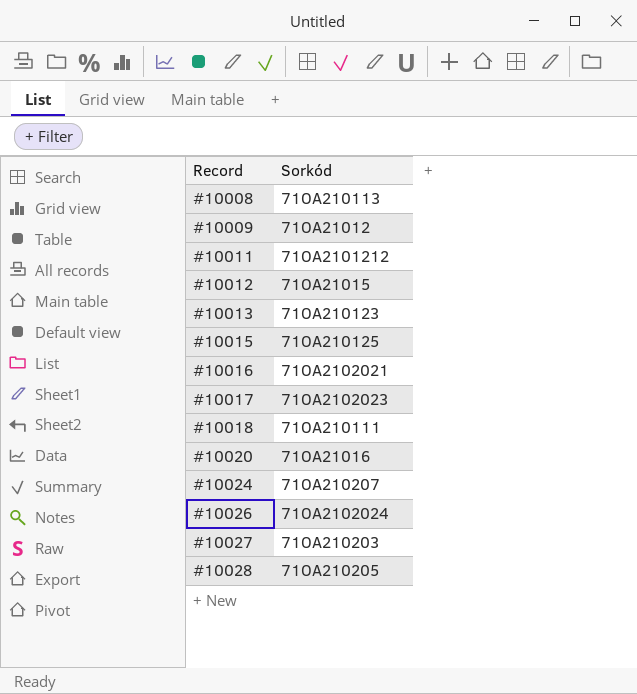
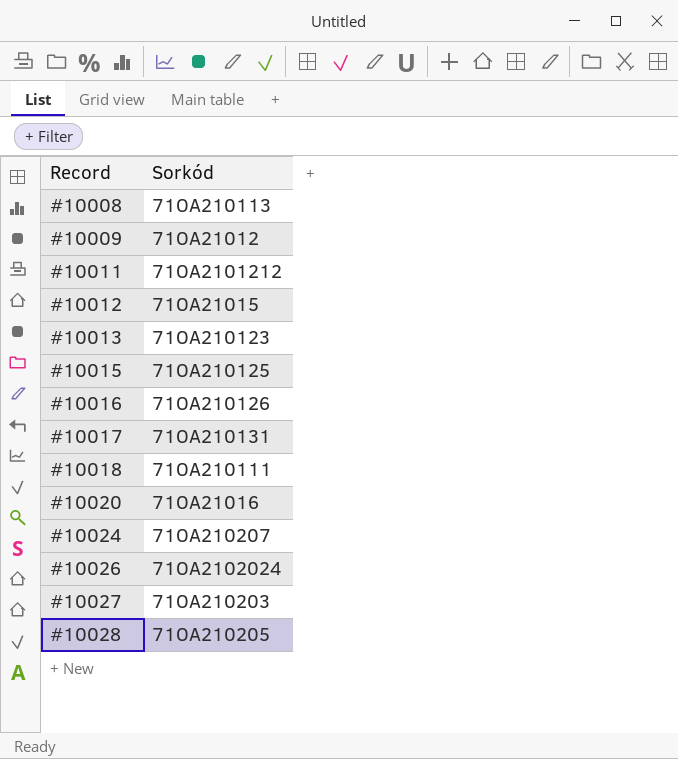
#10016 | Sorkód: 71OA2102021 -> 71OA210126
#10017 | Sorkód: 71OA2102023 -> 71OA210131

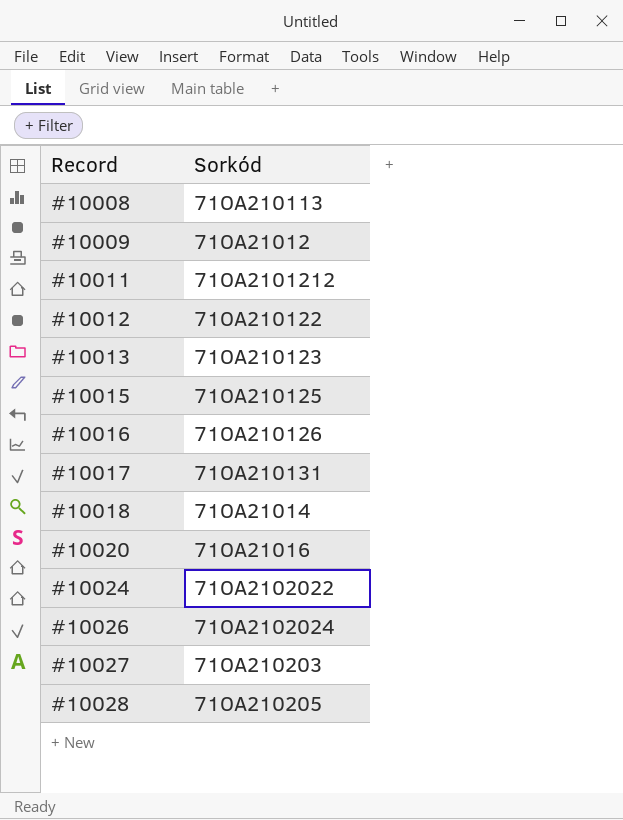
#10012 | Sorkód: 71OA21015 -> 71OA210122
#10018 | Sorkód: 71OA210111 -> 71OA21014
#10024 | Sorkód: 71OA210207 -> 71OA2102022

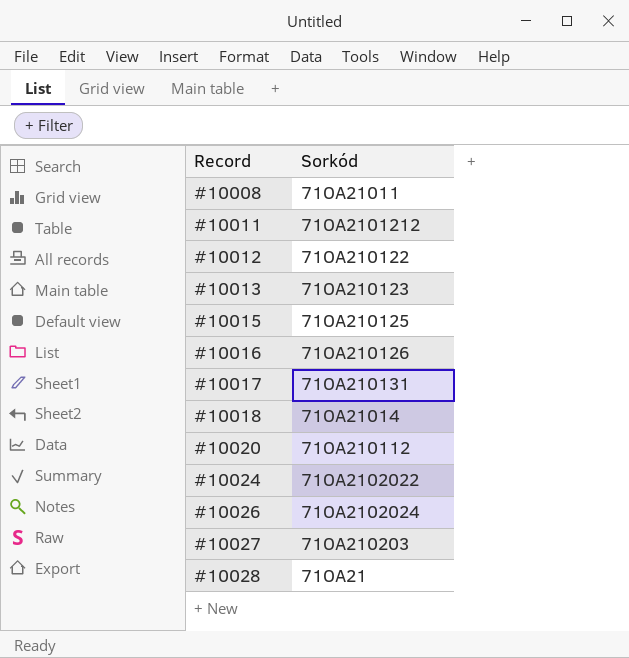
row #10009: 71OA21012 -> none
#10008 | Sorkód: 71OA210113 -> 71OA21011
#10020 | Sorkód: 71OA21016 -> 71OA210112
#10028 | Sorkód: 71OA210205 -> 71OA21

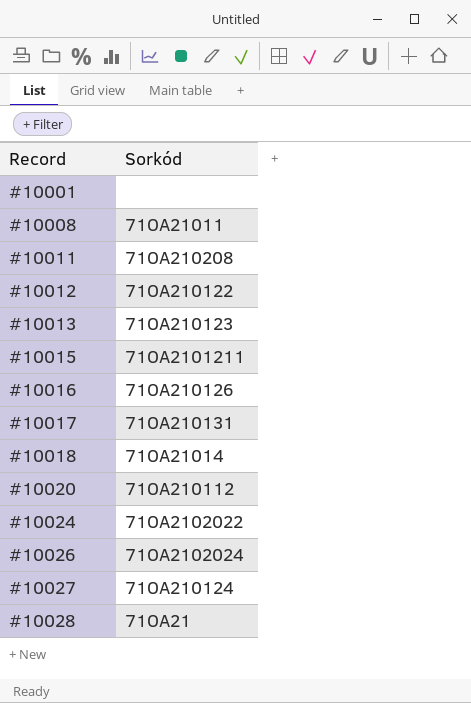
row #10001: none -> none
#10011 | Sorkód: 71OA2101212 -> 71OA210208
#10015 | Sorkód: 71OA210125 -> 71OA2101211
#10027 | Sorkód: 71OA210203 -> 71OA210124

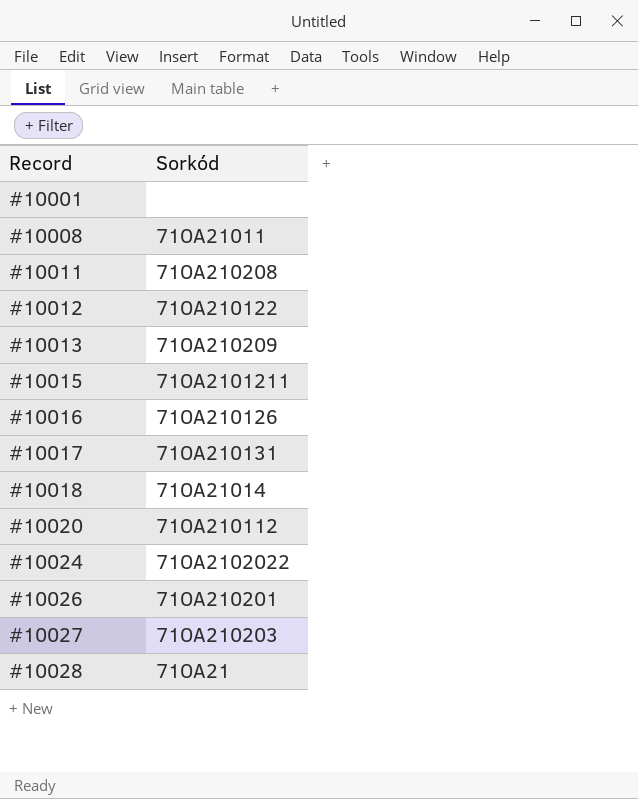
#10013 | Sorkód: 71OA210123 -> 71OA210209
#10026 | Sorkód: 71OA2102024 -> 71OA210201
#10027 | Sorkód: 71OA210124 -> 71OA210203

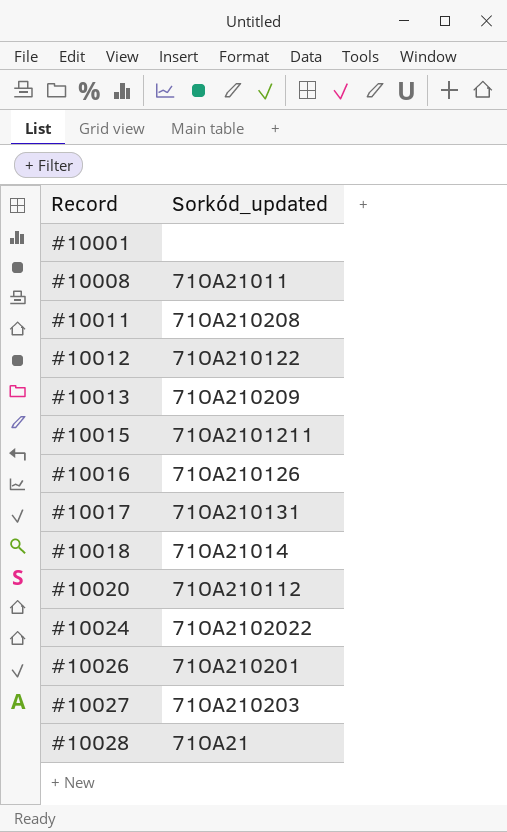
column name: Sorkód -> Sorkód_updated

